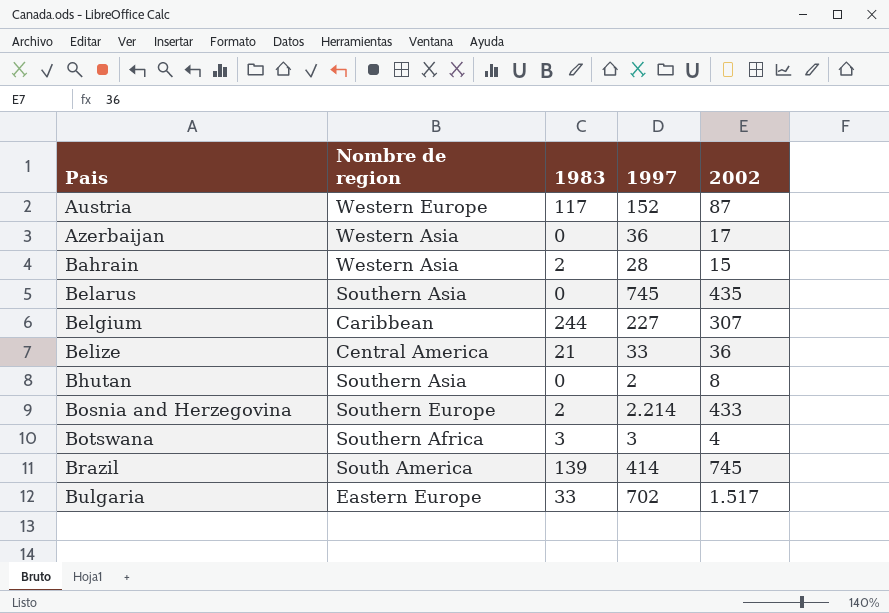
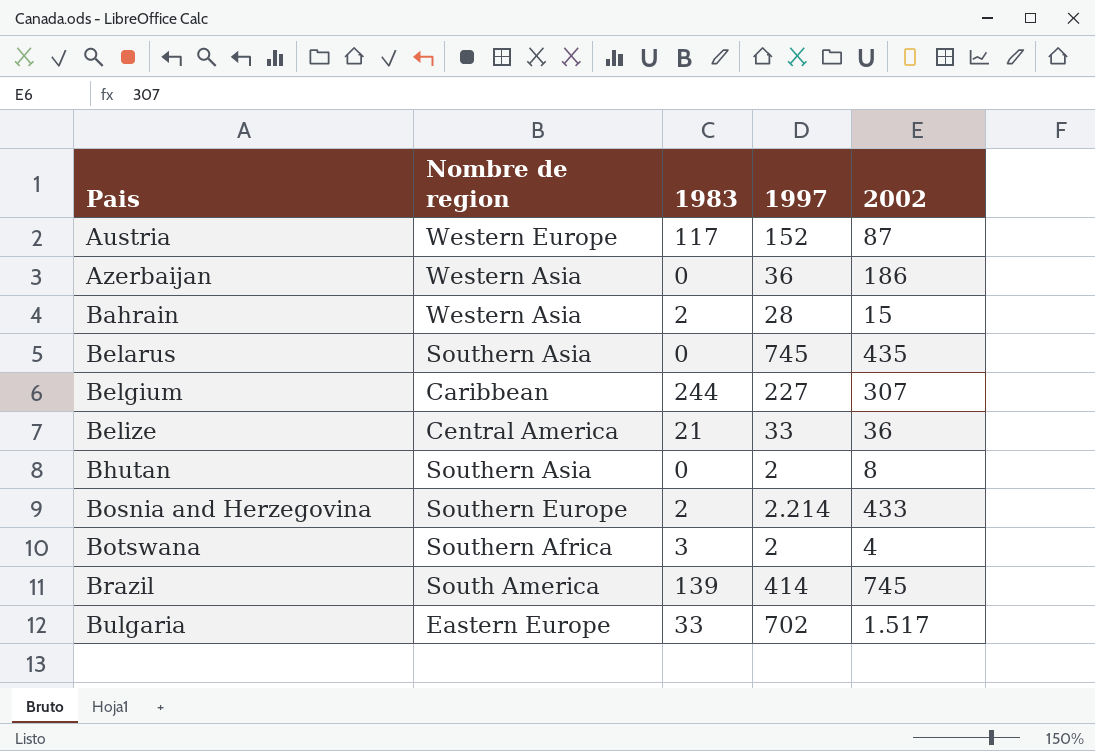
Azerbaijan | 2002: 17 -> 186
Botswana | 1997: 3 -> 2

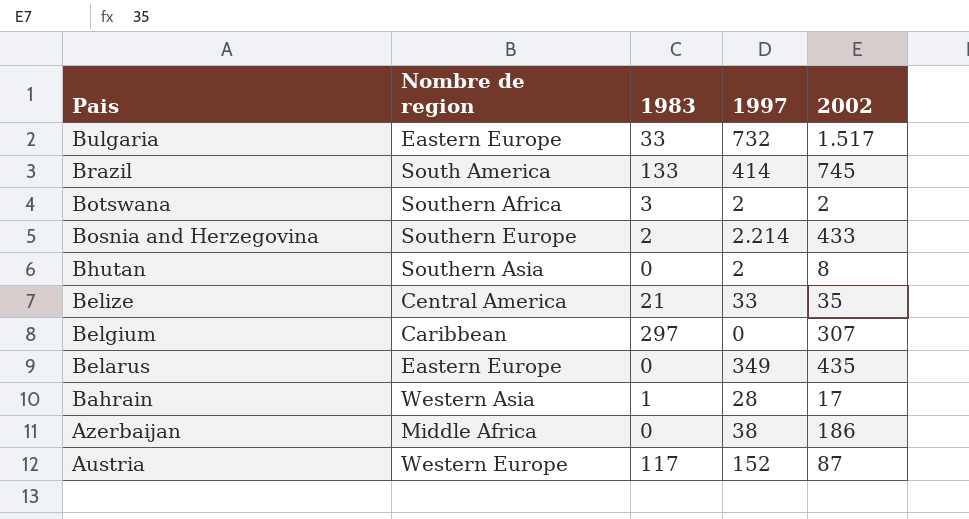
row order: Pais ascending -> Pais descending
Bulgaria | 1997: 702 -> 732
Brazil | 1983: 139 -> 133
Botswana | 2002: 4 -> 2
Belize | 2002: 36 -> 35
Belgium | 1983: 244 -> 297
Belgium | 1997: 227 -> 0
Belarus | Nombre de region: Southern Asia -> Eastern Europe
Belarus | 1997: 745 -> 349
Bahrain | 1983: 2 -> 1
Bahrain | 2002: 15 -> 17
Azerbaijan | Nombre de region: Western Asia -> Middle Africa
Azerbaijan | 1997: 36 -> 38

